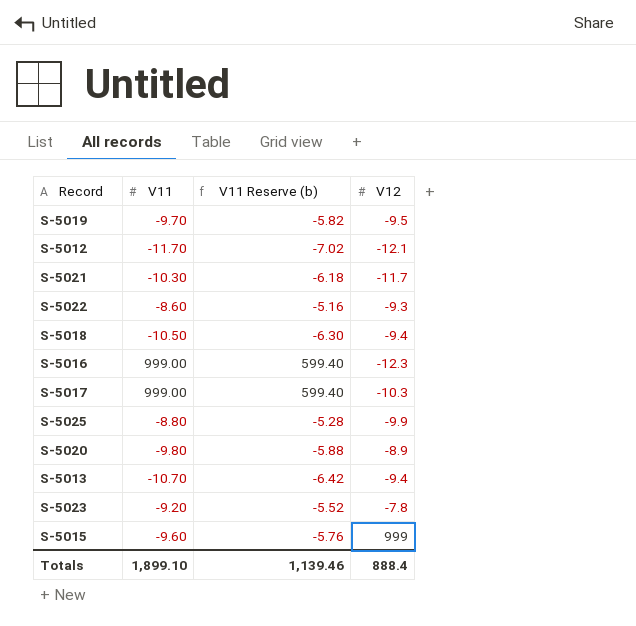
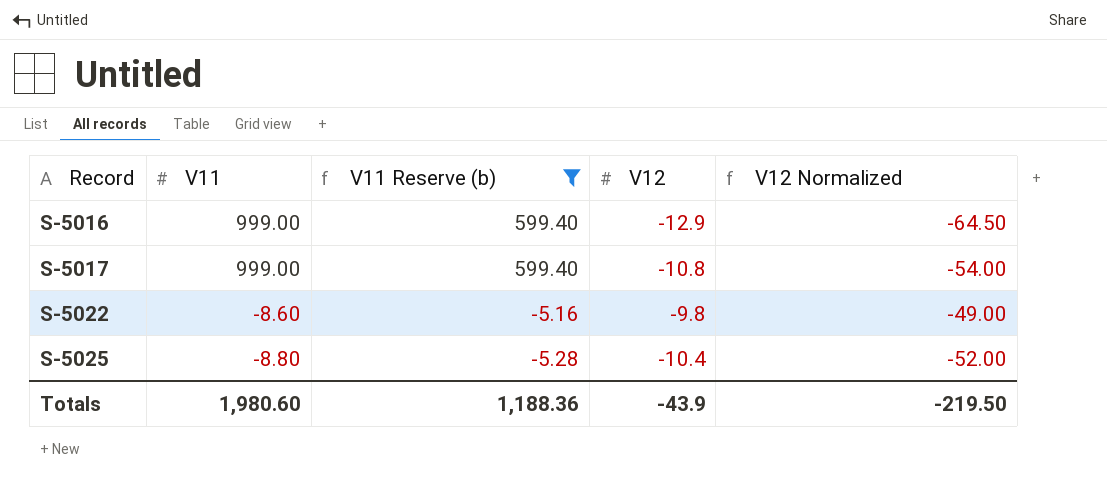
filter: none -> V11 Reserve (b) >= -5.28
row order: none -> Record ascending
column V12 Normalized | formula: none -> [V12] * 5
S-5016 | V12: -12.3 -> -12.9
S-5017 | V12: -10.3 -> -10.8
S-5022 | V12: -9.3 -> -9.8
S-5025 | V12: -9.9 -> -10.4
Totals | V11: 1,899.10 -> 1,980.60
Totals | V11 Reserve (b): 1,139.46 -> 1,188.36
Totals | V12: 888.4 -> -43.9

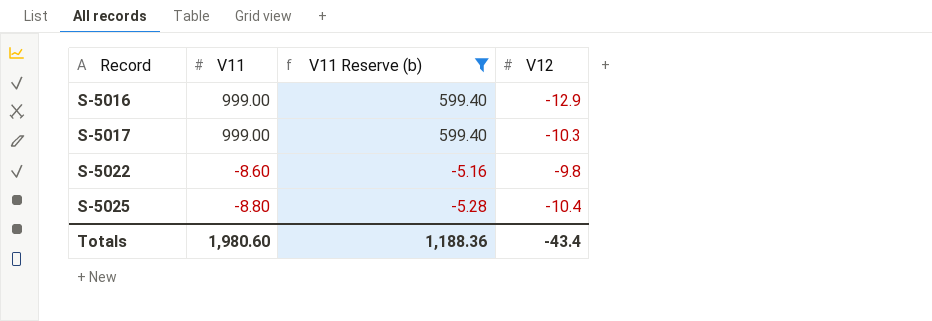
column V12 Normalized | formula: [V12] * 5 -> none
S-5017 | V12: -10.8 -> -10.3
Totals | V12: -43.9 -> -43.4

